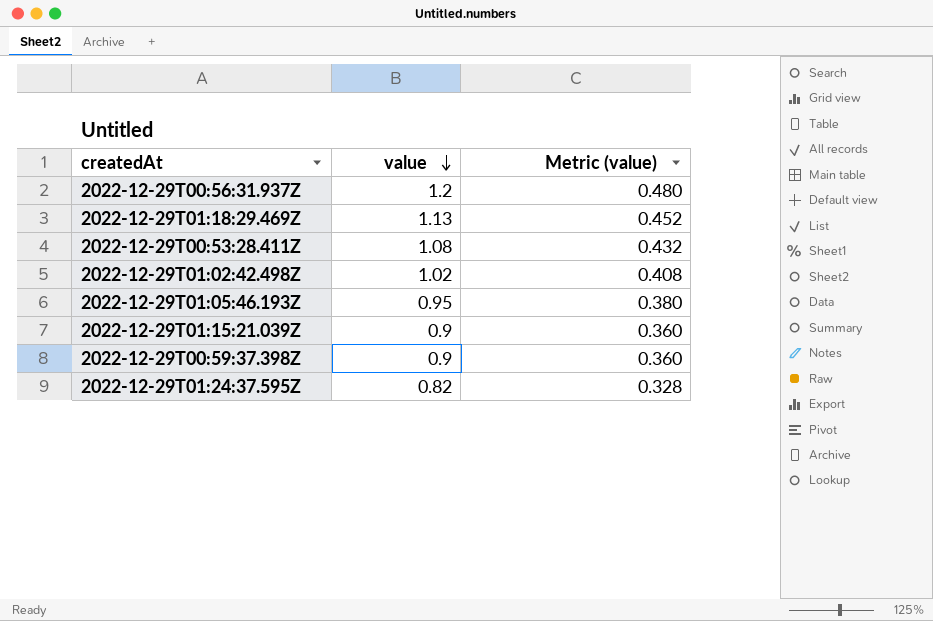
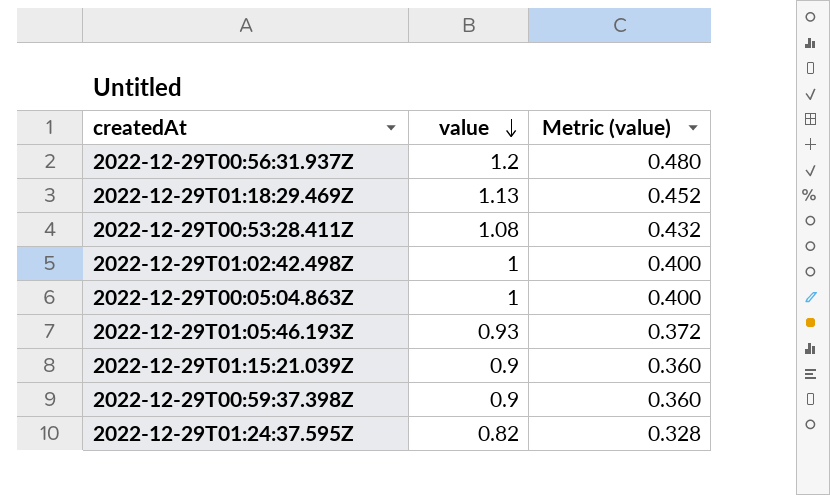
2022-12-29T01:02:42.498Z | value: 1.02 -> 1
2022-12-29T01:02:42.498Z | Metric (value): 0.408 -> 0.400
row 2022-12-29T00:05:04.863Z: none -> 1 | 0.400
2022-12-29T01:05:46.193Z | value: 0.95 -> 0.93
2022-12-29T01:05:46.193Z | Metric (value): 0.380 -> 0.372

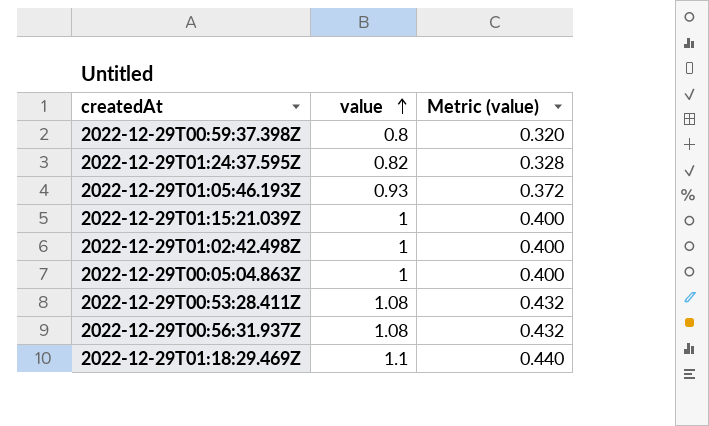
row order: value descending -> value ascending
2022-12-29T00:59:37.398Z | value: 0.9 -> 0.8
2022-12-29T00:59:37.398Z | Metric (value): 0.360 -> 0.320
2022-12-29T01:15:21.039Z | value: 0.9 -> 1
2022-12-29T01:15:21.039Z | Metric (value): 0.360 -> 0.400
2022-12-29T00:56:31.937Z | value: 1.2 -> 1.08
2022-12-29T00:56:31.937Z | Metric (value): 0.480 -> 0.432
2022-12-29T01:18:29.469Z | value: 1.13 -> 1.1
2022-12-29T01:18:29.469Z | Metric (value): 0.452 -> 0.440

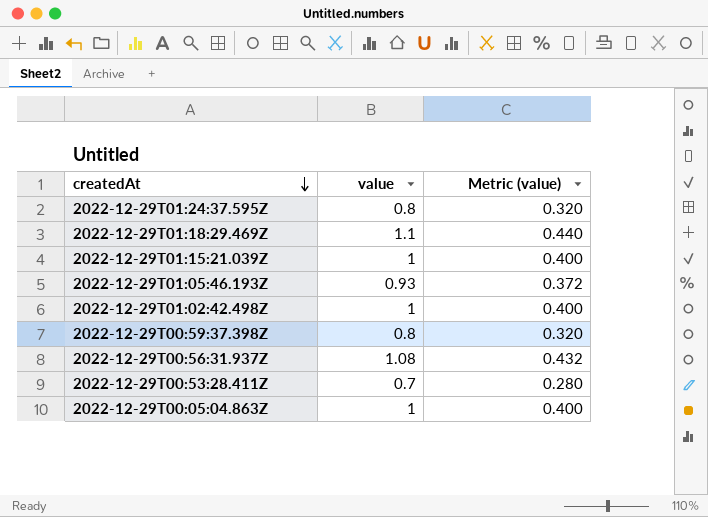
row order: value ascending -> createdAt descending
2022-12-29T01:24:37.595Z | value: 0.82 -> 0.8
2022-12-29T01:24:37.595Z | Metric (value): 0.328 -> 0.320
2022-12-29T00:53:28.411Z | value: 1.08 -> 0.7
2022-12-29T00:53:28.411Z | Metric (value): 0.432 -> 0.280

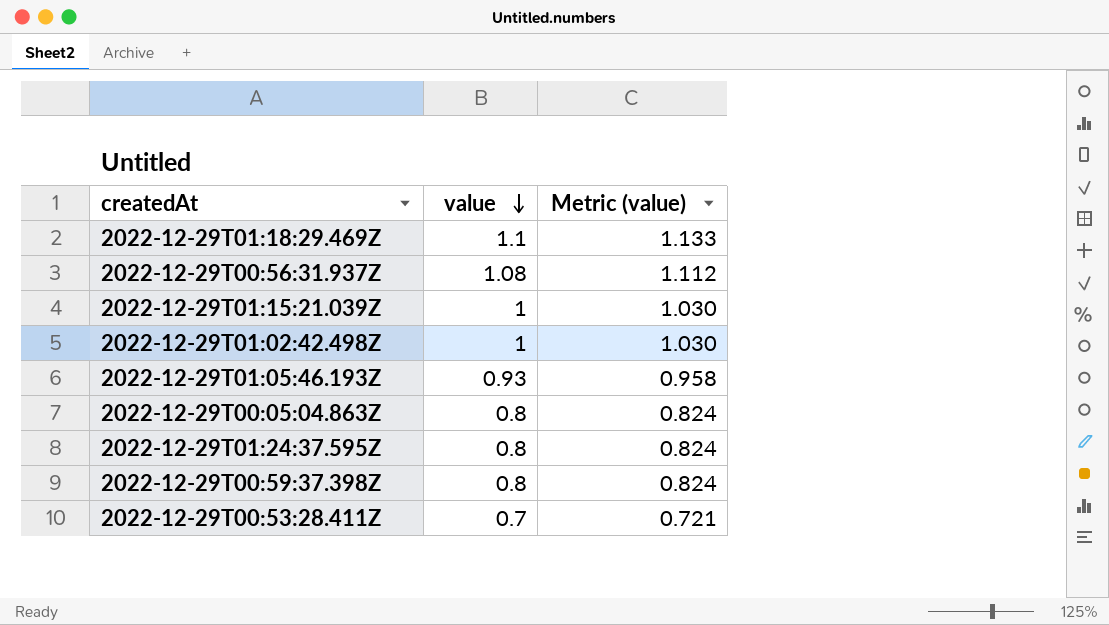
row order: createdAt descending -> value descending
column Metric (value) | formula: [value] * 0.4 -> [value] * 1.03
2022-12-29T00:05:04.863Z | value: 1 -> 0.8

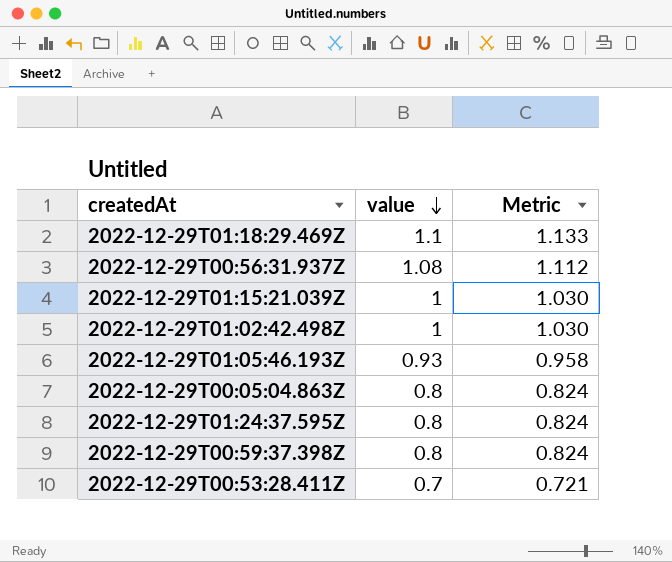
column name: Metric (value) -> Metric

